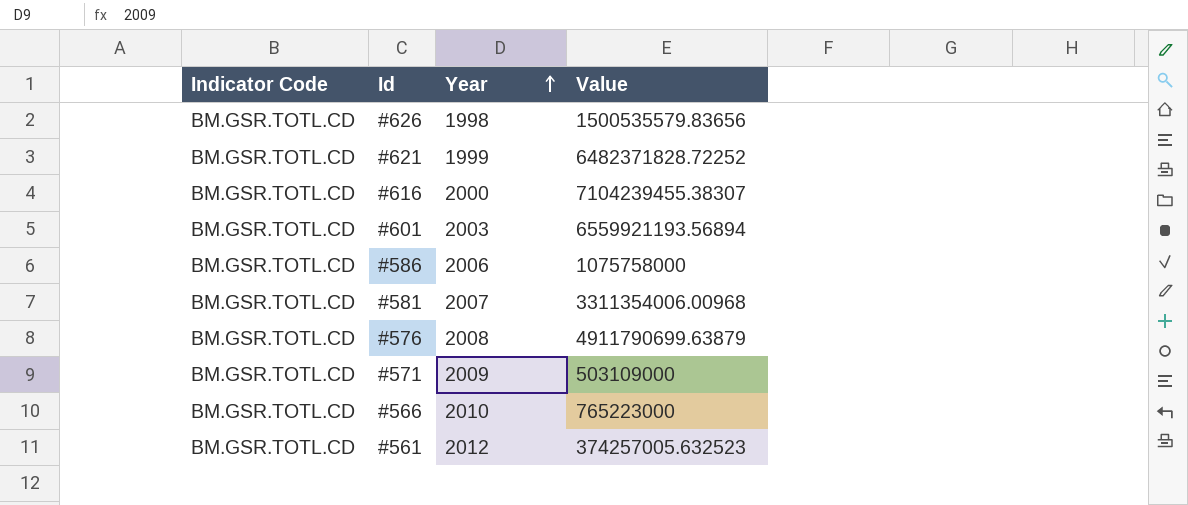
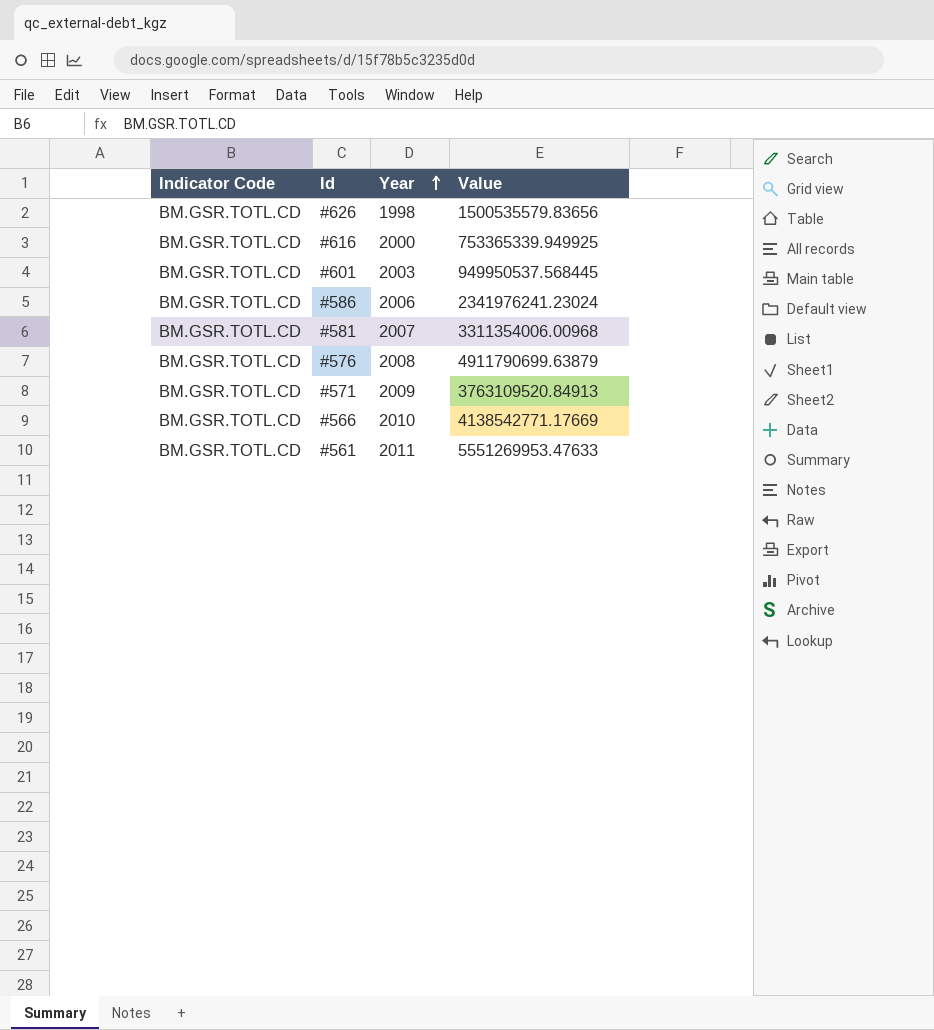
row #621: BM.GSR.TOTL.CD | 1999 | 6482371828.72252 -> none
#616 | Value: 7104239455.38307 -> 753365339.949925
#601 | Value: 6559921193.56894 -> 949950537.568445
#586 | Value: 1075758000 -> 2341976241.23024
#571 | Value: 503109000 -> 3763109520.84913
#566 | Value: 765223000 -> 4138542771.17669
#561 | Year: 2012 -> 2011
#561 | Value: 374257005.632523 -> 5551269953.47633

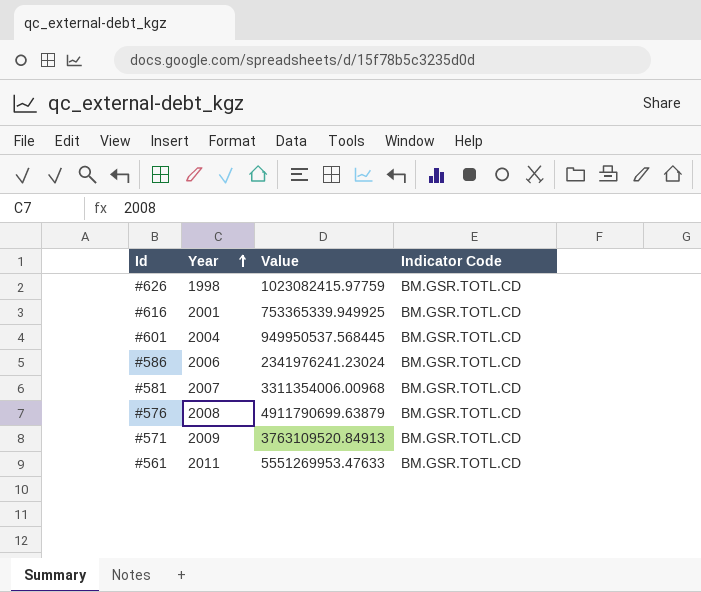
column Indicator Code | position: 1 -> 4
row #566: BM.GSR.TOTL.CD | 2010 | 4138542771.17669 -> none
#626 | Value: 1500535579.83656 -> 1023082415.97759
#616 | Year: 2000 -> 2001
#601 | Year: 2003 -> 2004

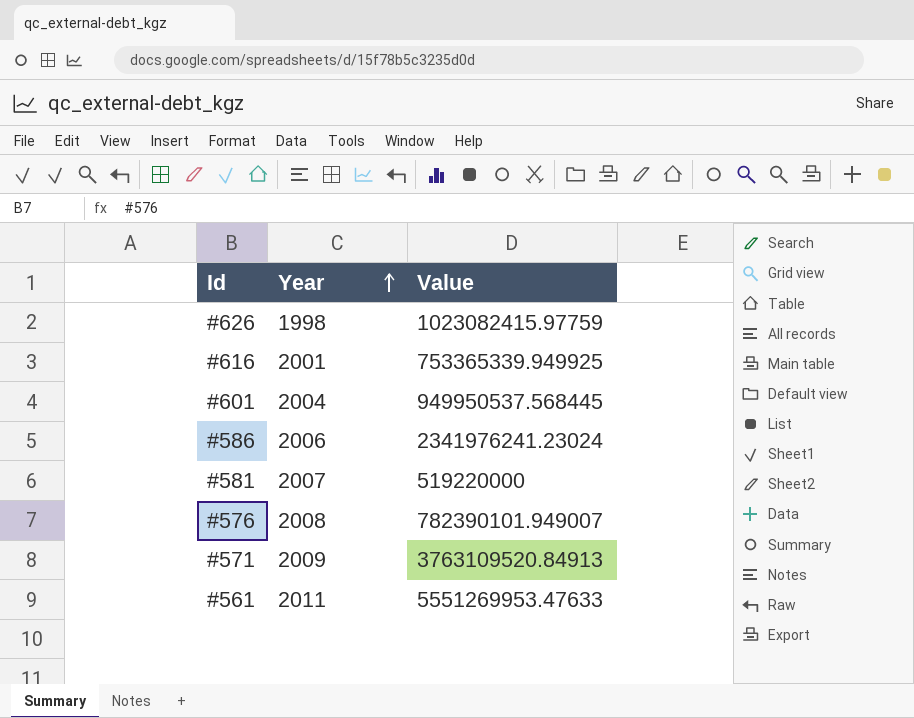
column Indicator Code | position: 4 -> none
#581 | Value: 3311354006.00968 -> 519220000
#576 | Value: 4911790699.63879 -> 782390101.949007

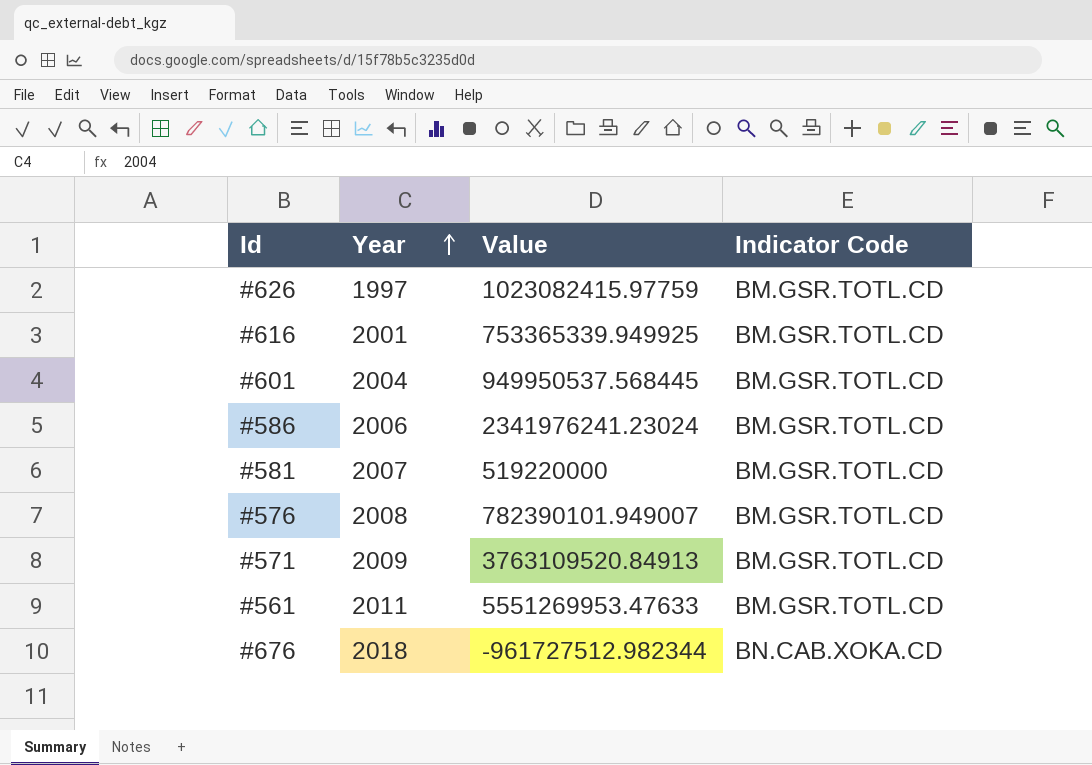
column Indicator Code | position: none -> 4
#626 | Year: 1998 -> 1997
row #676: none -> 2018 | -961727512.982344 | BN.CAB.XOKA.CD

